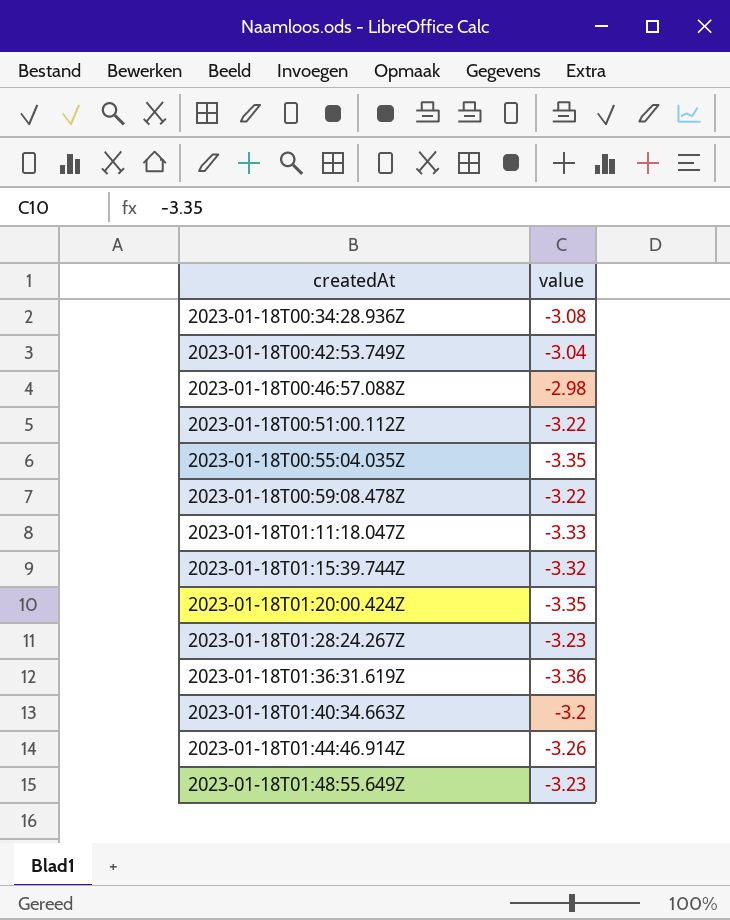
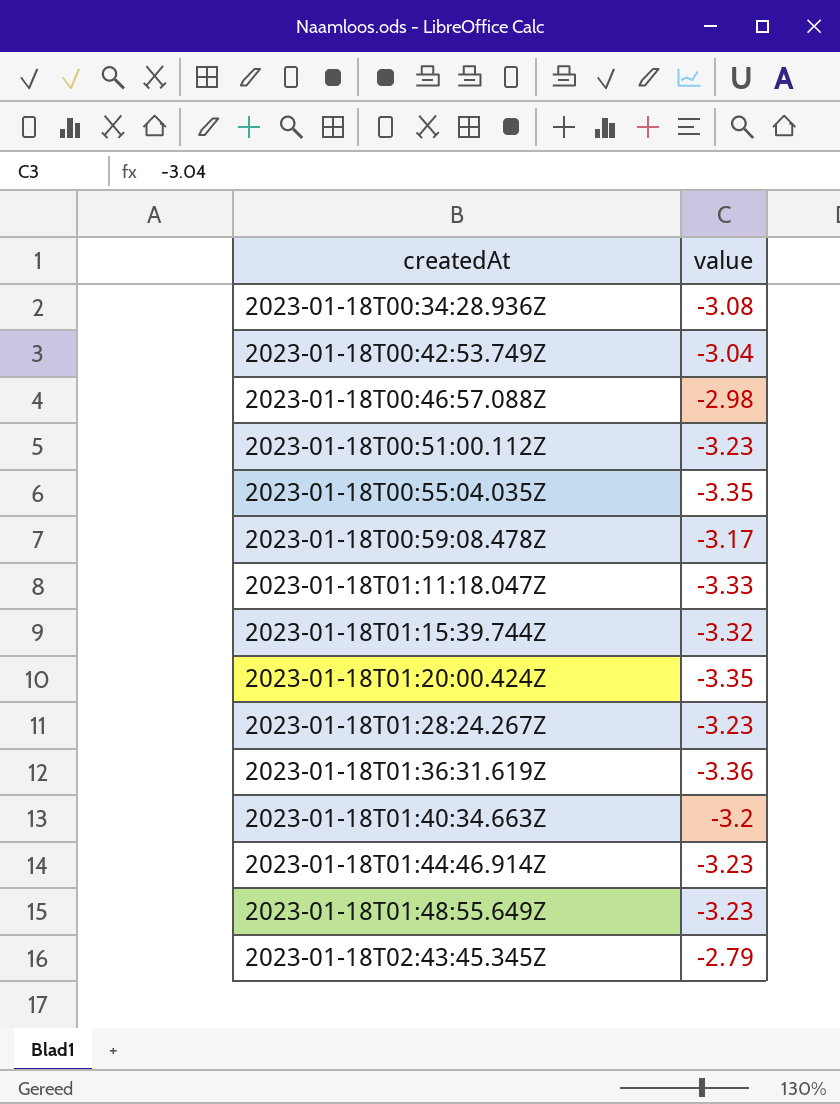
2023-01-18T00:51:00.112Z | value: -3.22 -> -3.23
2023-01-18T00:59:08.478Z | value: -3.22 -> -3.17
2023-01-18T01:44:46.914Z | value: -3.26 -> -3.23
row 2023-01-18T02:43:45.345Z: none -> -2.79

